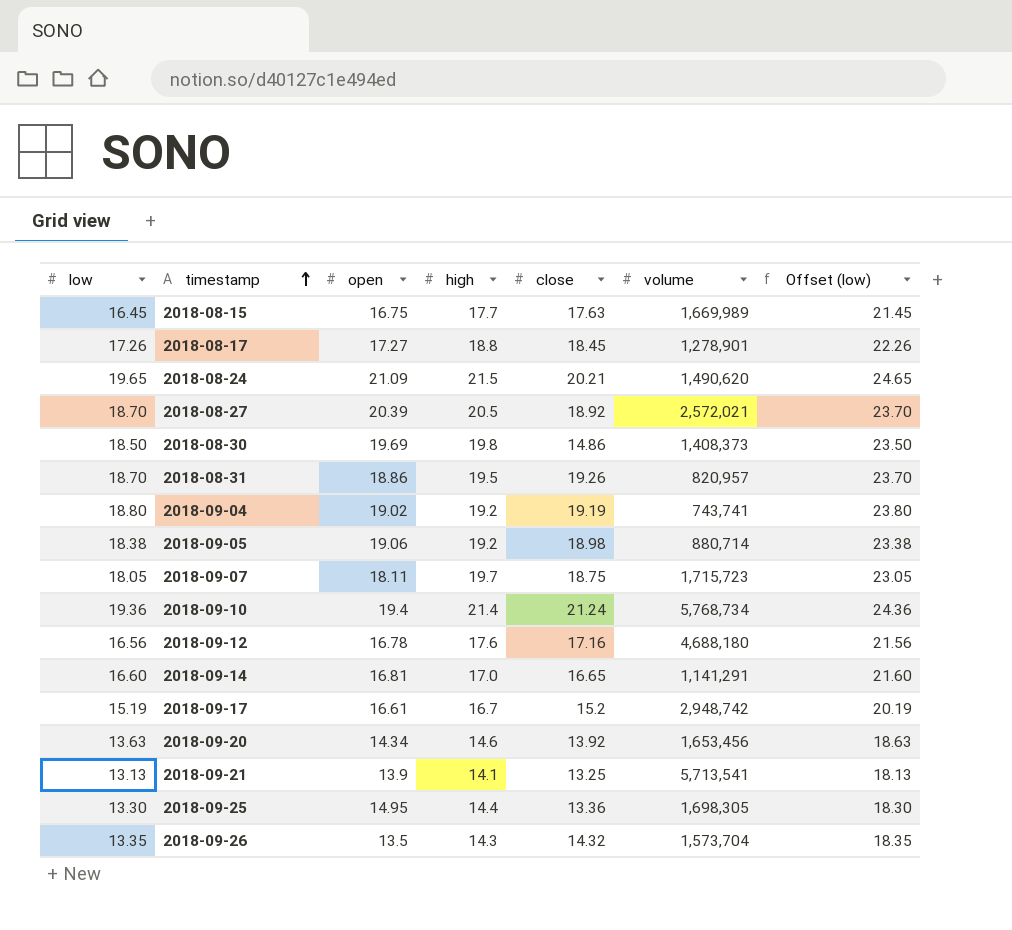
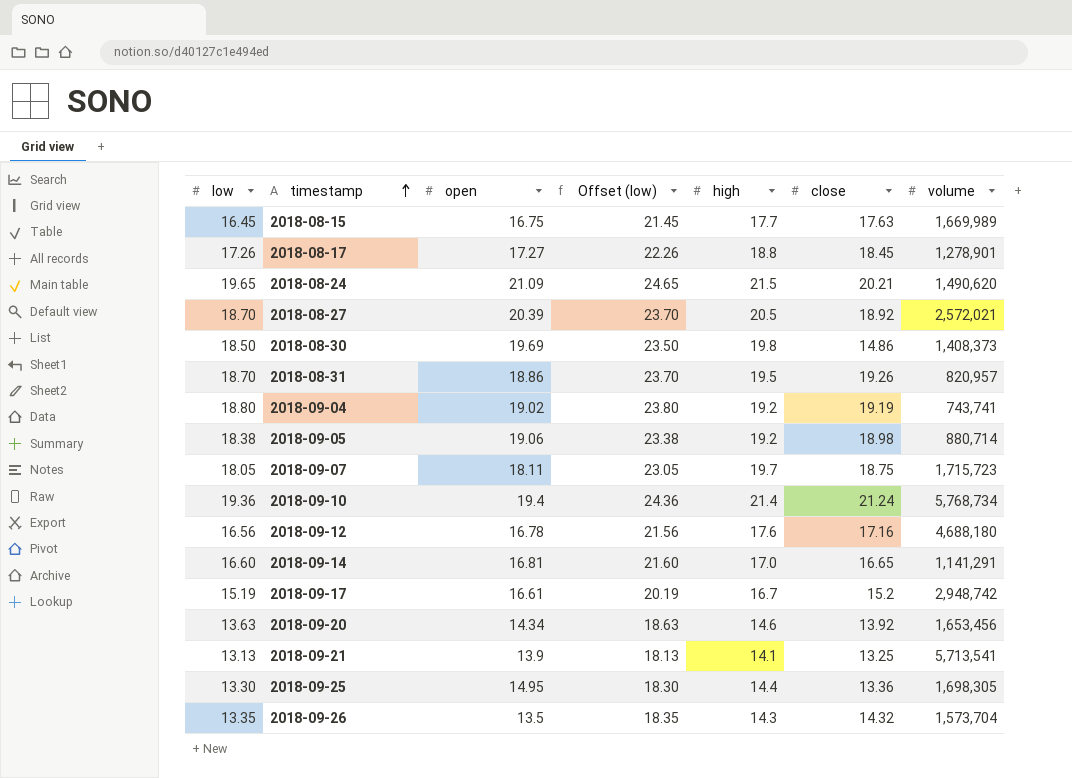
column Offset (low) | position: 7 -> 4

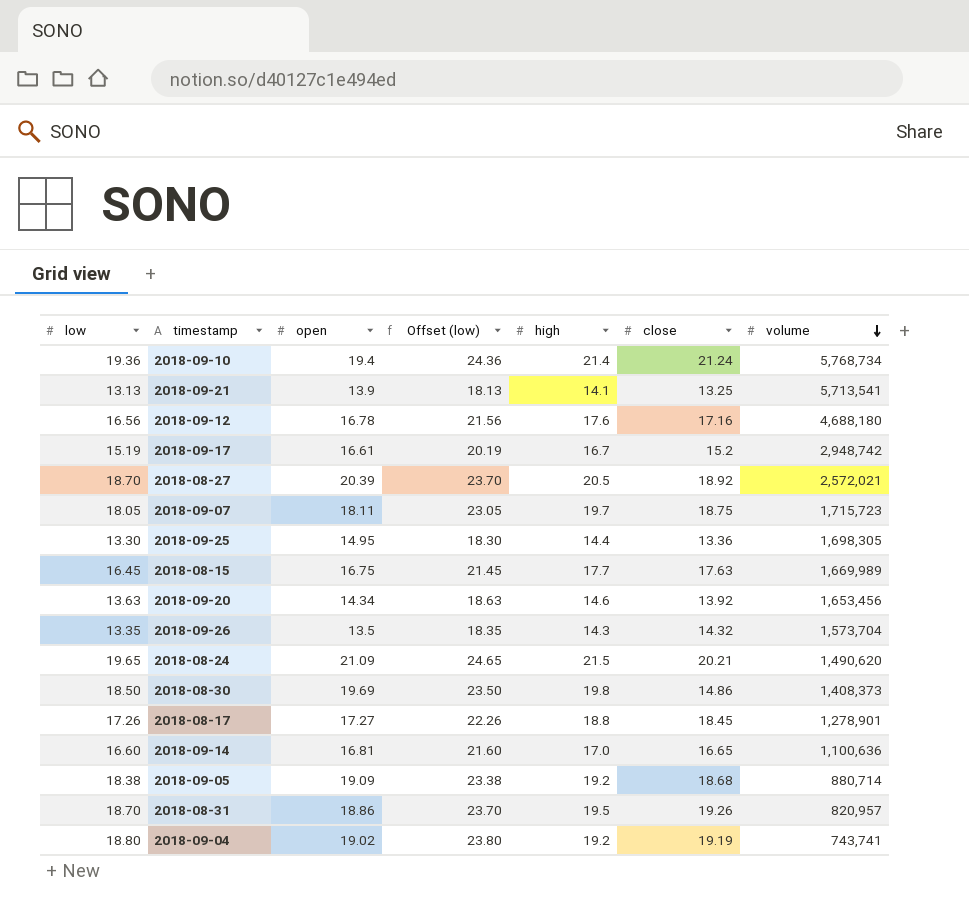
row order: timestamp ascending -> volume descending
2018-09-14 | volume: 1,141,291 -> 1,100,636
2018-09-05 | open: 19.06 -> 19.09
2018-09-05 | close: 18.98 -> 18.68

